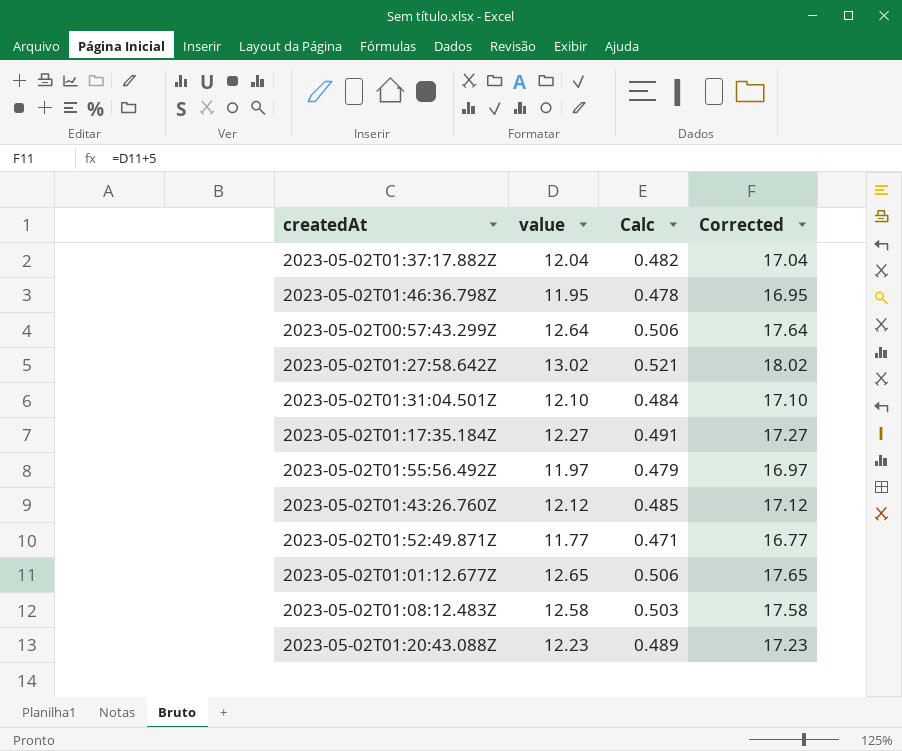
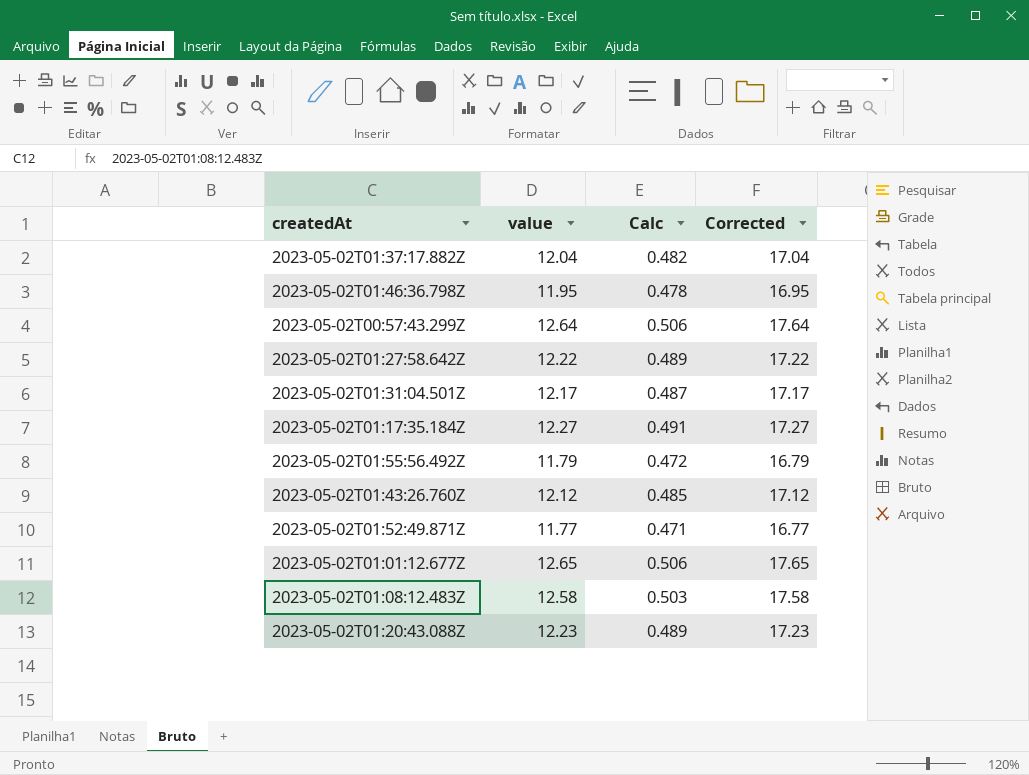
2023-05-02T01:27:58.642Z | value: 13.02 -> 12.22
2023-05-02T01:27:58.642Z | Calc: 0.521 -> 0.489
2023-05-02T01:27:58.642Z | Corrected: 18.02 -> 17.22
2023-05-02T01:31:04.501Z | value: 12.10 -> 12.17
2023-05-02T01:31:04.501Z | Calc: 0.484 -> 0.487
2023-05-02T01:31:04.501Z | Corrected: 17.10 -> 17.17
2023-05-02T01:55:56.492Z | value: 11.97 -> 11.79
2023-05-02T01:55:56.492Z | Calc: 0.479 -> 0.472
2023-05-02T01:55:56.492Z | Corrected: 16.97 -> 16.79

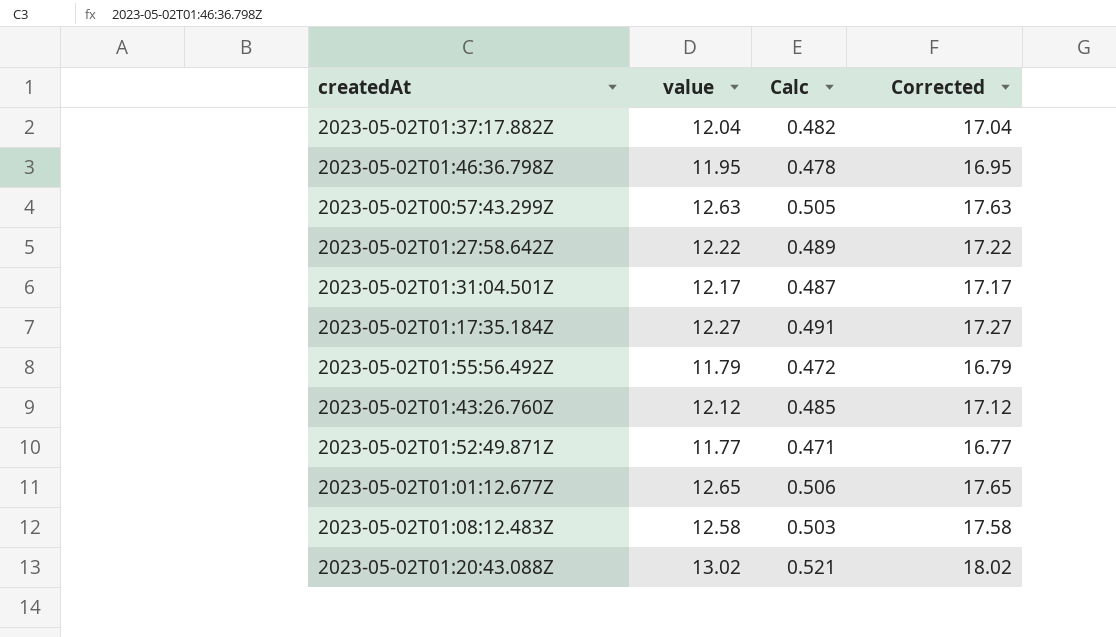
2023-05-02T00:57:43.299Z | value: 12.64 -> 12.63
2023-05-02T00:57:43.299Z | Calc: 0.506 -> 0.505
2023-05-02T00:57:43.299Z | Corrected: 17.64 -> 17.63
2023-05-02T01:20:43.088Z | value: 12.23 -> 13.02
2023-05-02T01:20:43.088Z | Calc: 0.489 -> 0.521
2023-05-02T01:20:43.088Z | Corrected: 17.23 -> 18.02

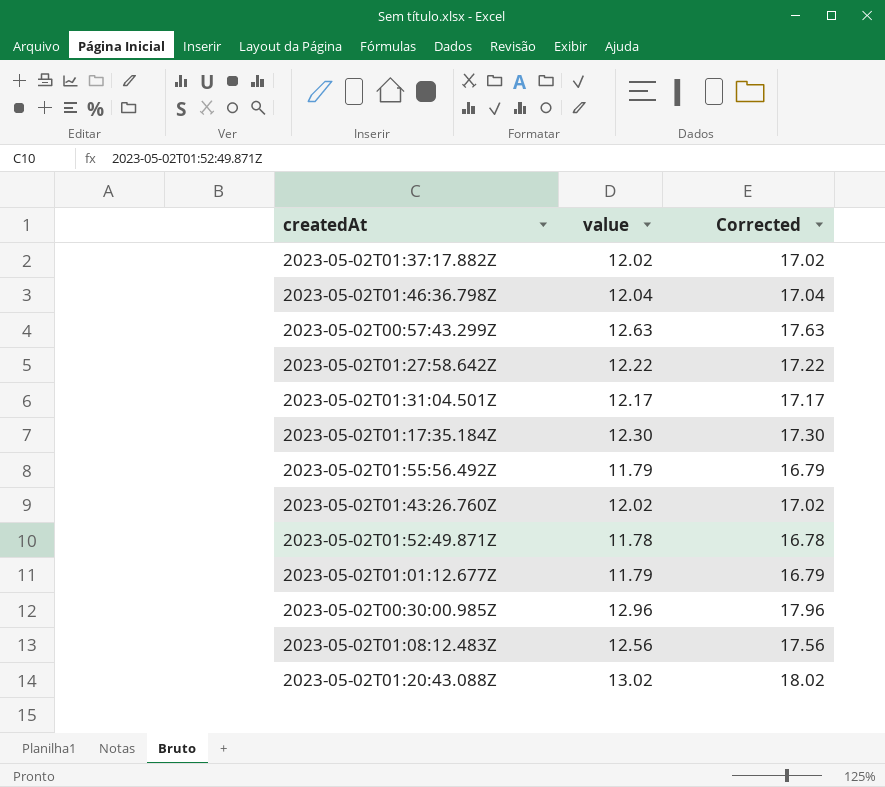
column Calc | formula: [value] * 0.04 -> none
2023-05-02T01:37:17.882Z | value: 12.04 -> 12.02
2023-05-02T01:37:17.882Z | Corrected: 17.04 -> 17.02
2023-05-02T01:46:36.798Z | value: 11.95 -> 12.04
2023-05-02T01:46:36.798Z | Corrected: 16.95 -> 17.04
2023-05-02T01:17:35.184Z | value: 12.27 -> 12.30
2023-05-02T01:17:35.184Z | Corrected: 17.27 -> 17.30
2023-05-02T01:43:26.760Z | value: 12.12 -> 12.02
2023-05-02T01:43:26.760Z | Corrected: 17.12 -> 17.02
2023-05-02T01:52:49.871Z | value: 11.77 -> 11.78
2023-05-02T01:52:49.871Z | Corrected: 16.77 -> 16.78
2023-05-02T01:01:12.677Z | value: 12.65 -> 11.79
2023-05-02T01:01:12.677Z | Corrected: 17.65 -> 16.79
row 2023-05-02T00:30:00.985Z: none -> 12.96 | 17.96
2023-05-02T01:08:12.483Z | value: 12.58 -> 12.56
2023-05-02T01:08:12.483Z | Corrected: 17.58 -> 17.56

